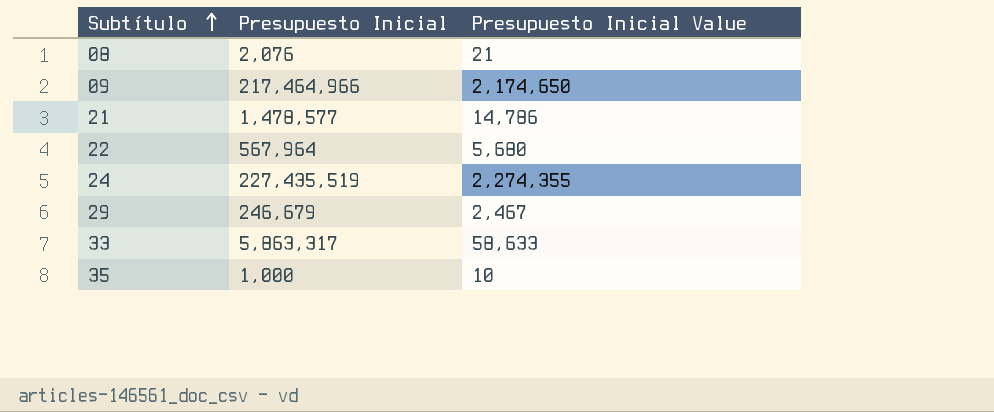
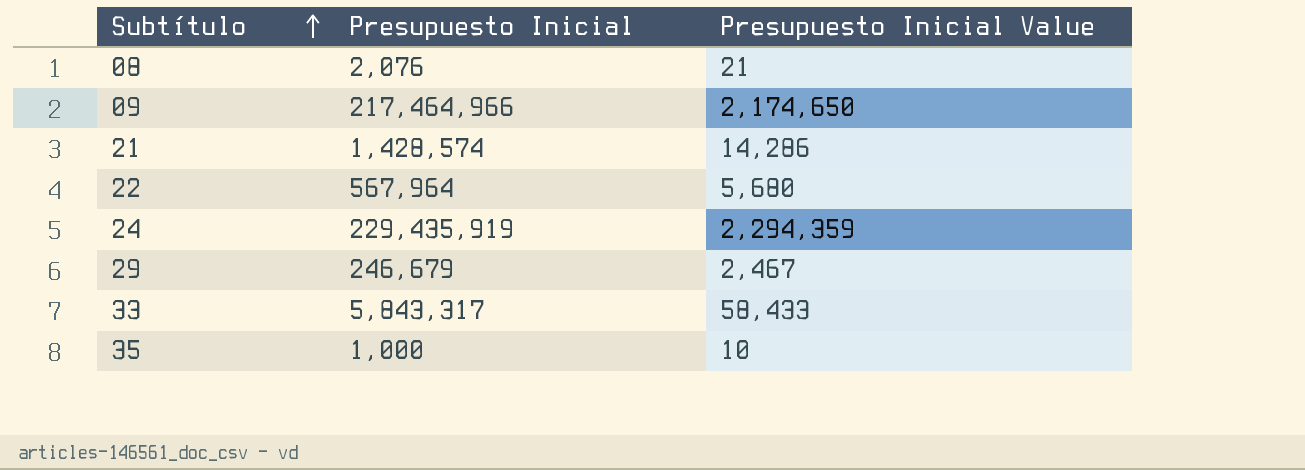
21 | Presupuesto Inicial: 1,478,577 -> 1,428,574
21 | Presupuesto Inicial Value: 14,786 -> 14,286
24 | Presupuesto Inicial: 227,435,519 -> 229,435,919
24 | Presupuesto Inicial Value: 2,274,355 -> 2,294,359
33 | Presupuesto Inicial: 5,863,317 -> 5,843,317
33 | Presupuesto Inicial Value: 58,633 -> 58,433

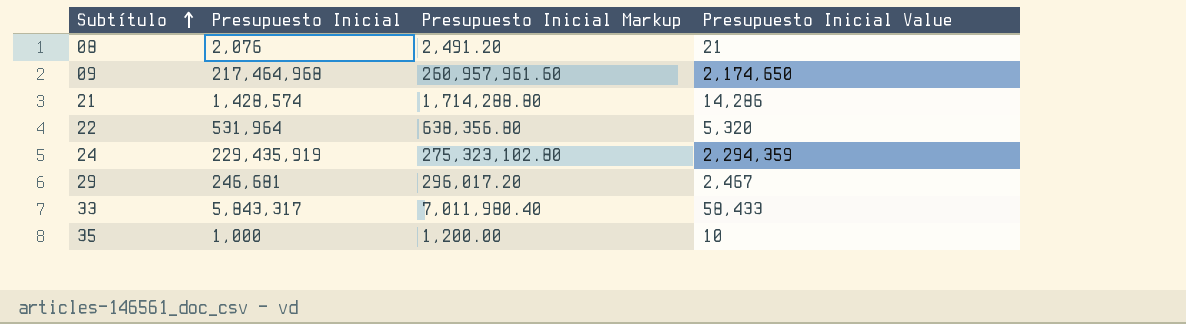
column Presupuesto Inicial Markup | formula: none -> [Presupuesto Inicial] * 1.2
09 | Presupuesto Inicial: 217,464,966 -> 217,464,968
22 | Presupuesto Inicial: 567,964 -> 531,964
22 | Presupuesto Inicial Value: 5,680 -> 5,320
29 | Presupuesto Inicial: 246,679 -> 246,681

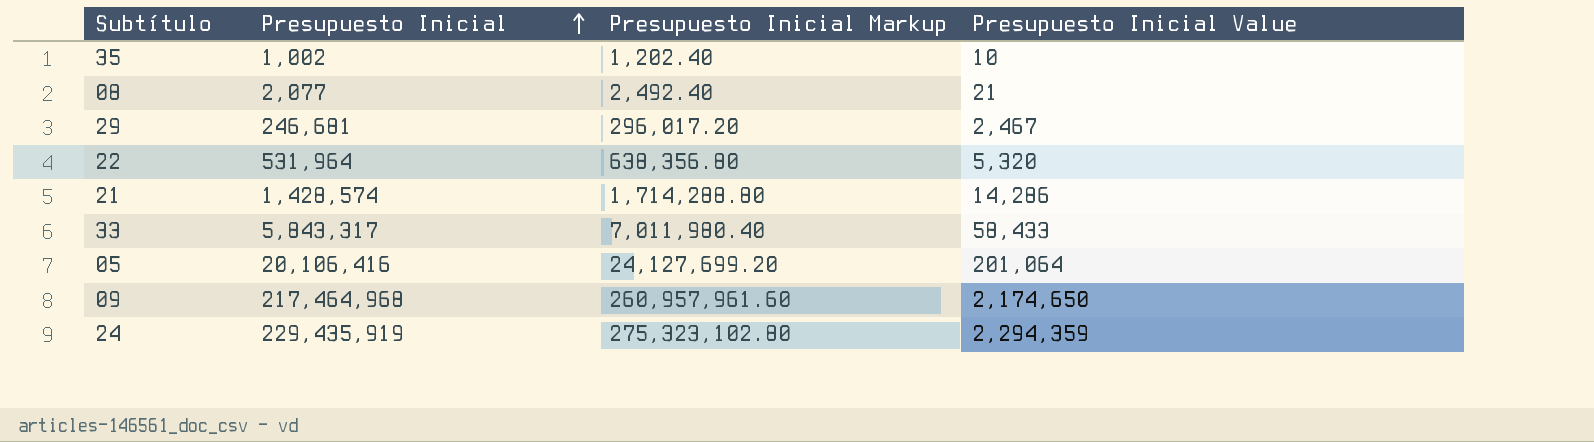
row order: Subtítulo ascending -> Presupuesto Inicial ascending
35 | Presupuesto Inicial: 1,000 -> 1,002
35 | Presupuesto Inicial Markup: 1,200.00 -> 1,202.40
08 | Presupuesto Inicial: 2,076 -> 2,077
08 | Presupuesto Inicial Markup: 2,491.20 -> 2,492.40
row 05: none -> 20,106,416 | 24,127,699.20 | 201,064

